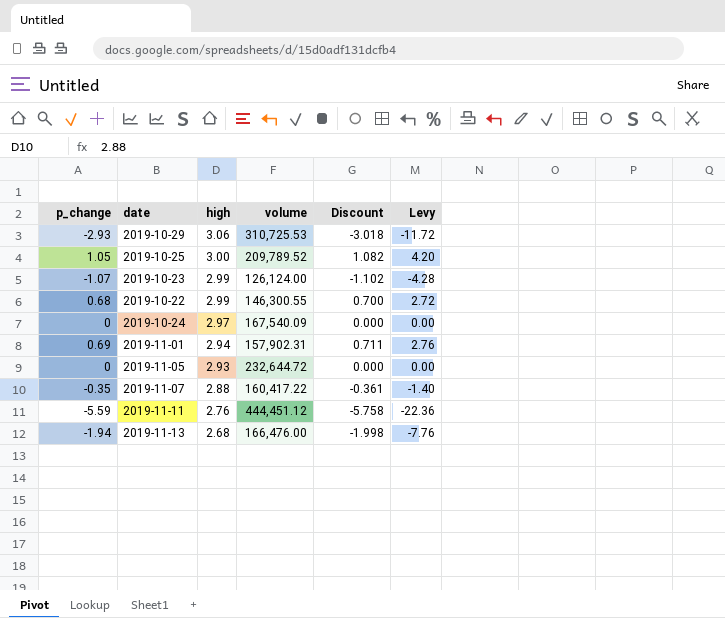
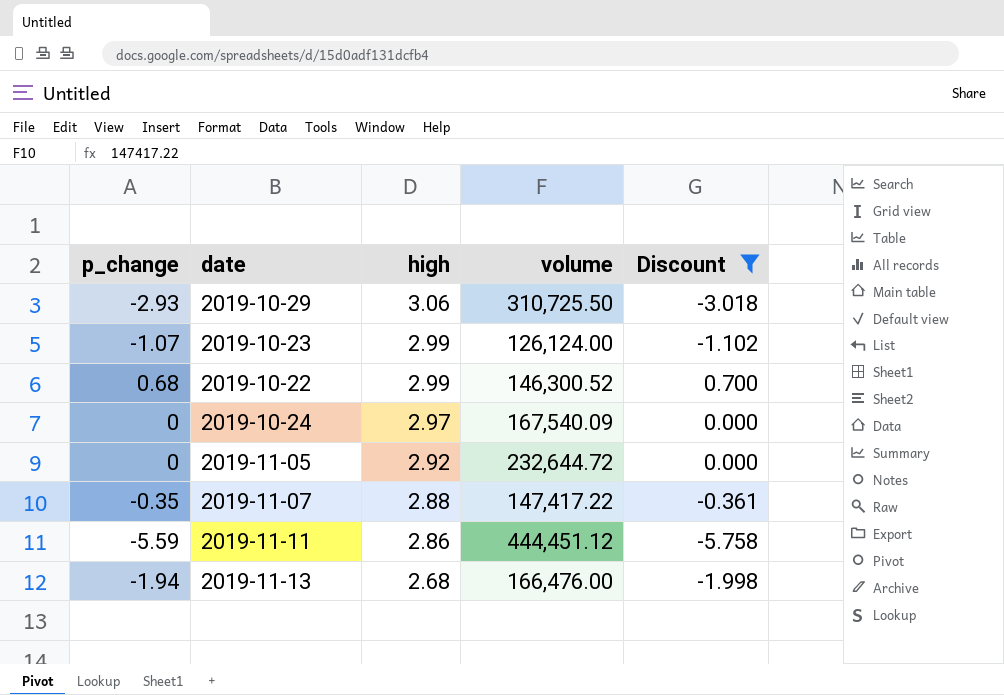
filter: none -> Discount <= 0.700
column Levy | formula: [p_change] * 4 -> none
2019-10-29 | volume: 310,725.53 -> 310,725.50
2019-10-22 | volume: 146,300.55 -> 146,300.52
2019-11-05 | high: 2.93 -> 2.92
2019-11-07 | volume: 160,417.22 -> 147,417.22
2019-11-11 | high: 2.76 -> 2.86

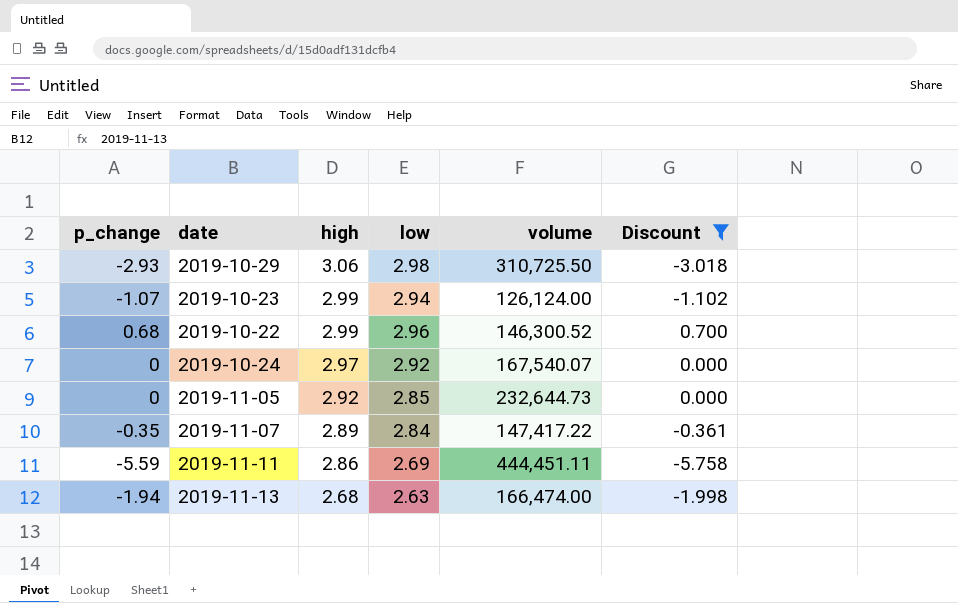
column low | position: none -> 4
2019-10-24 | volume: 167,540.09 -> 167,540.07
2019-11-05 | volume: 232,644.72 -> 232,644.73
2019-11-07 | high: 2.88 -> 2.89
2019-11-11 | volume: 444,451.12 -> 444,451.11
2019-11-13 | volume: 166,476.00 -> 166,474.00

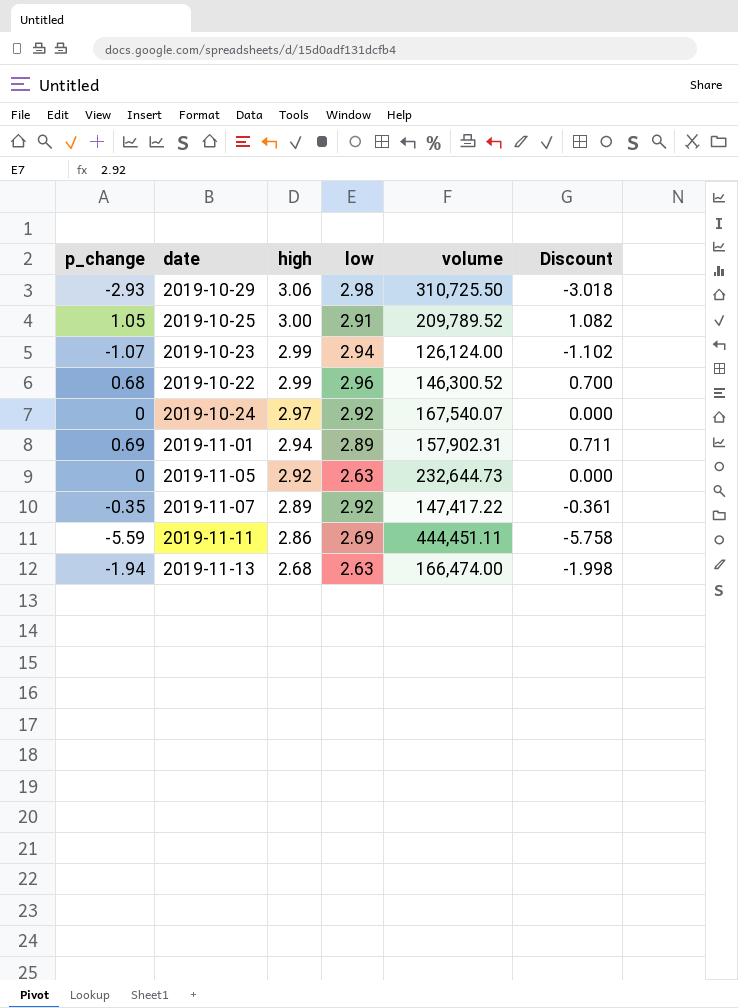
filter: Discount <= 0.700 -> none
2019-11-05 | low: 2.85 -> 2.63
2019-11-07 | low: 2.84 -> 2.92

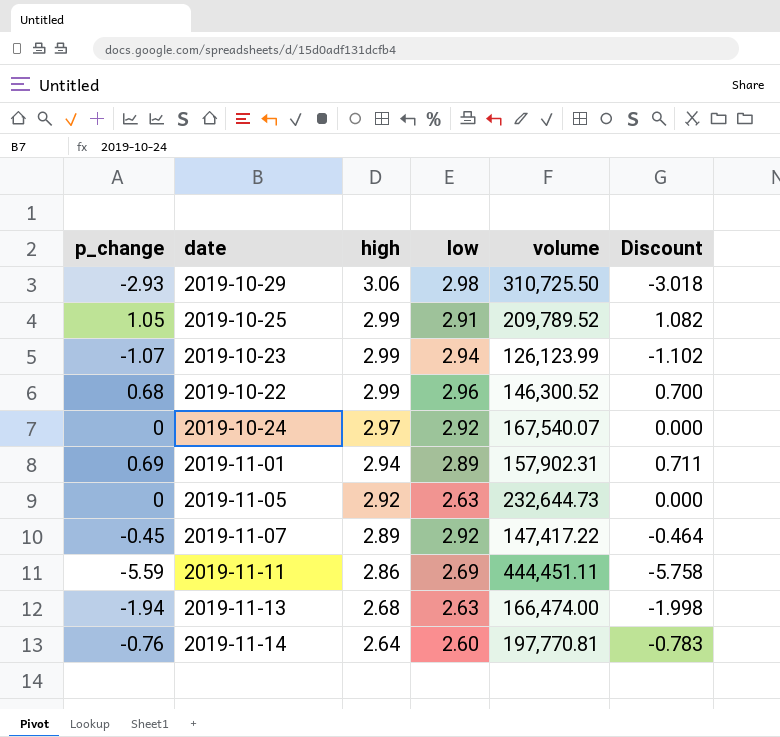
2019-10-25 | high: 3.00 -> 2.99
2019-10-23 | volume: 126,124.00 -> 126,123.99
2019-11-07 | p_change: -0.35 -> -0.45
2019-11-07 | Discount: -0.361 -> -0.464
row 2019-11-14: none -> -0.76 | 2.64 | 2.60 | 197,770.81 | -0.783

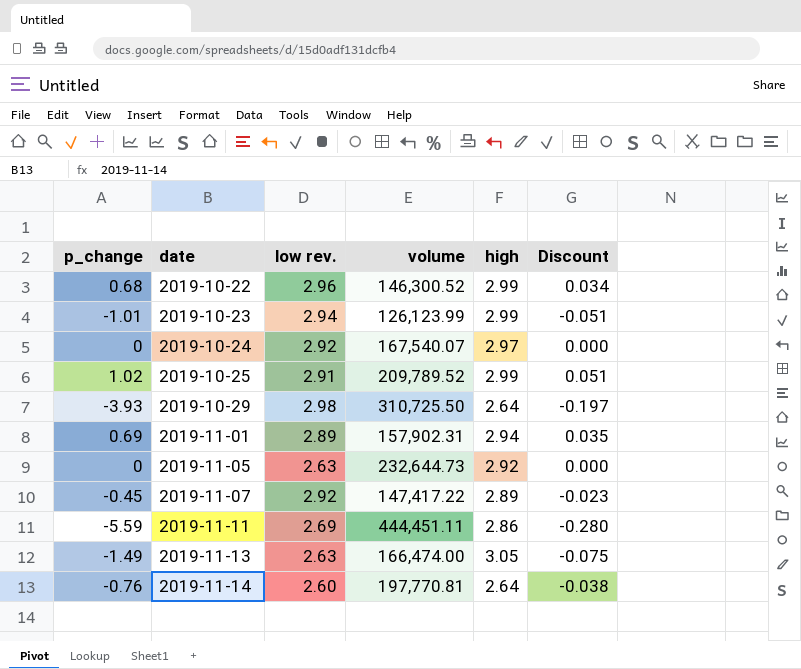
row order: high descending -> date ascending
column name: low -> low rev.
column high | position: 3 -> 5
column Discount | formula: [p_change] * 1.03 -> [p_change] * 0.05
2019-10-23 | p_change: -1.07 -> -1.01
2019-10-25 | p_change: 1.05 -> 1.02
2019-10-29 | p_change: -2.93 -> -3.93
2019-10-29 | high: 3.06 -> 2.64
2019-11-13 | p_change: -1.94 -> -1.49
2019-11-13 | high: 2.68 -> 3.05

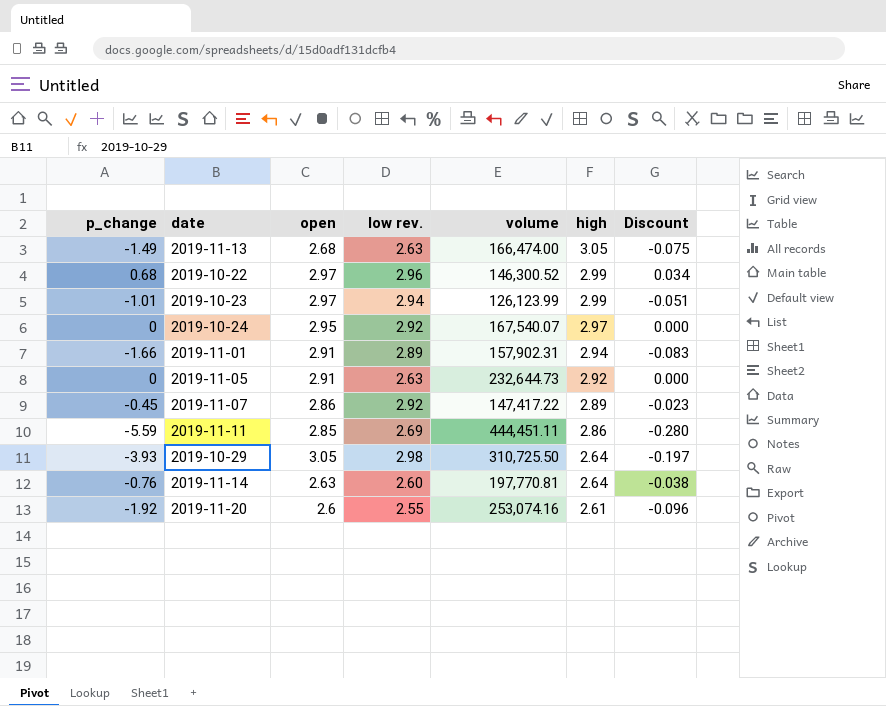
row order: date ascending -> high descending
column open | position: none -> 3
row 2019-10-25: 1.02 | 2.91 | 209,789.52 | 2.99 | 0.051 -> none
2019-11-01 | p_change: 0.69 -> -1.66
2019-11-01 | Discount: 0.035 -> -0.083
row 2019-11-20: none -> -1.92 | 2.6 | 2.55 | 253,074.16 | 2.61 | -0.096

